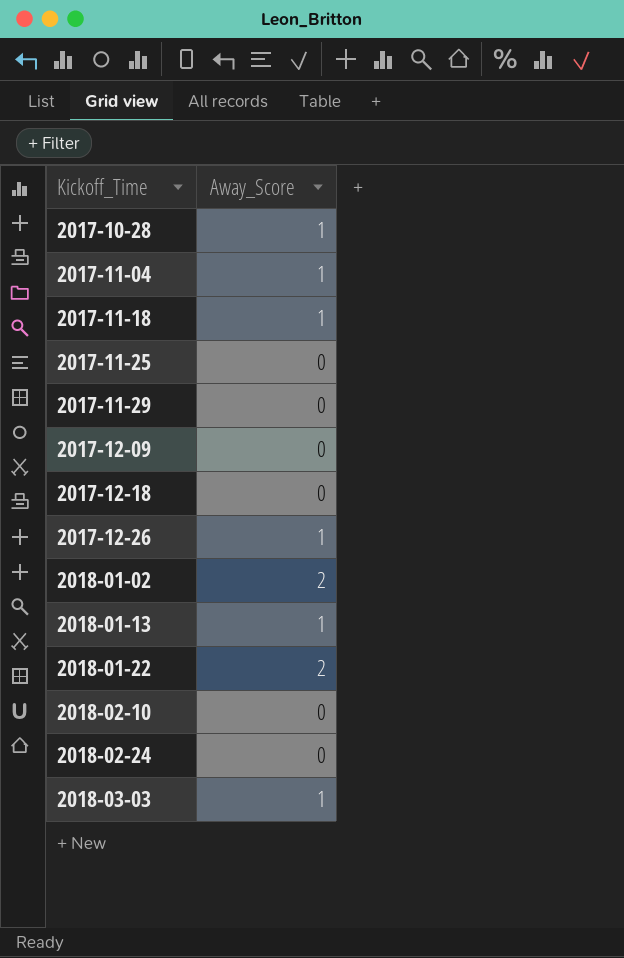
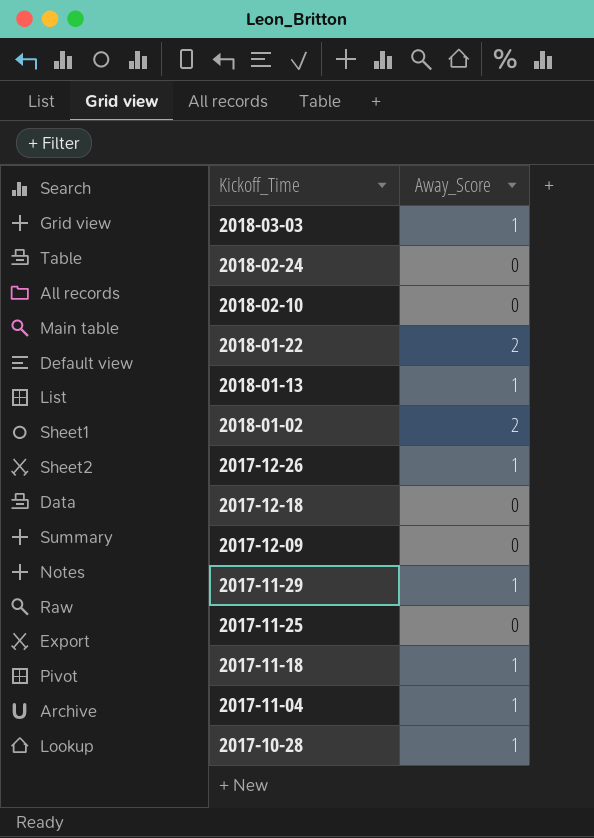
row order: Kickoff_Time ascending -> Kickoff_Time descending
2017-11-29 | Away_Score: 0 -> 1

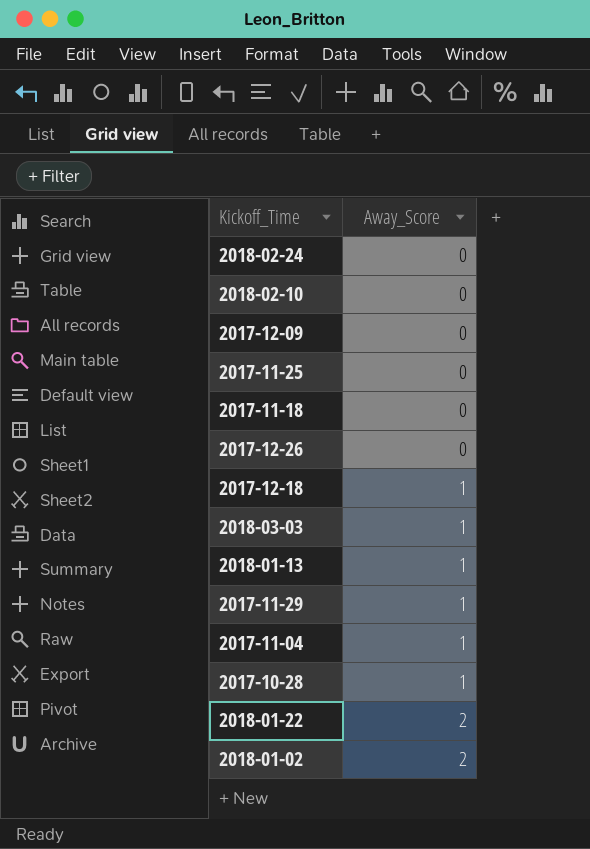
row order: Kickoff_Time descending -> Away_Score ascending
2017-11-18 | Away_Score: 1 -> 0
2017-12-26 | Away_Score: 1 -> 0
2017-12-18 | Away_Score: 0 -> 1

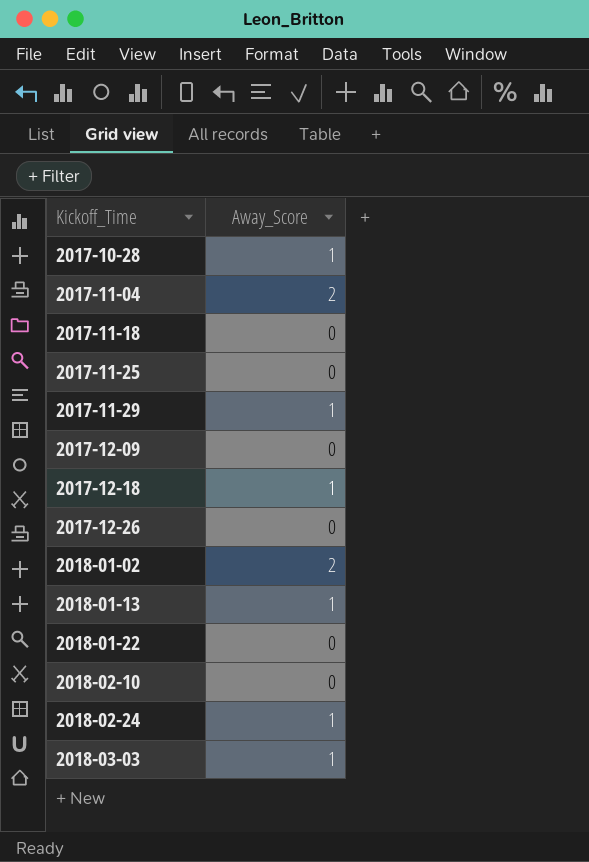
row order: Away_Score ascending -> Kickoff_Time ascending
2017-11-04 | Away_Score: 1 -> 2
2018-01-22 | Away_Score: 2 -> 0
2018-02-24 | Away_Score: 0 -> 1

